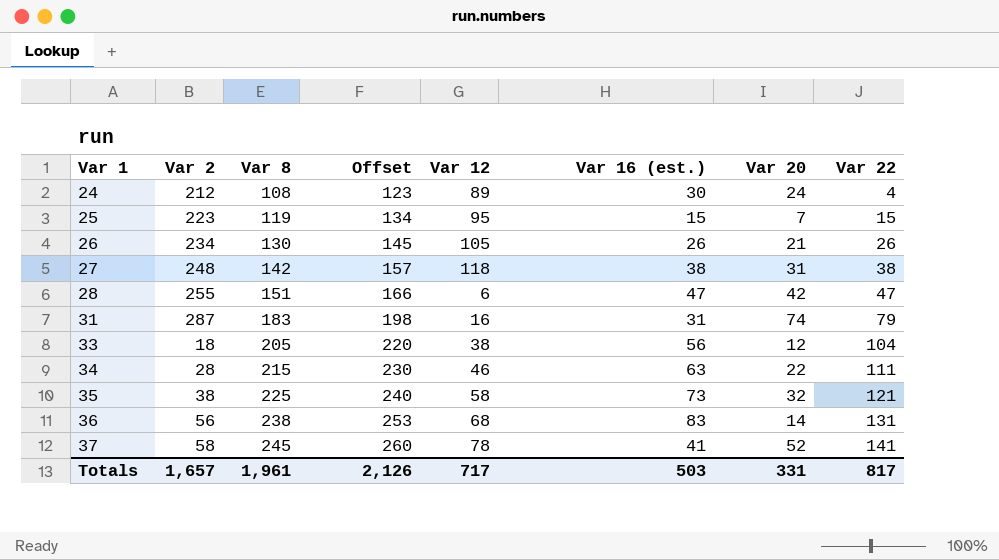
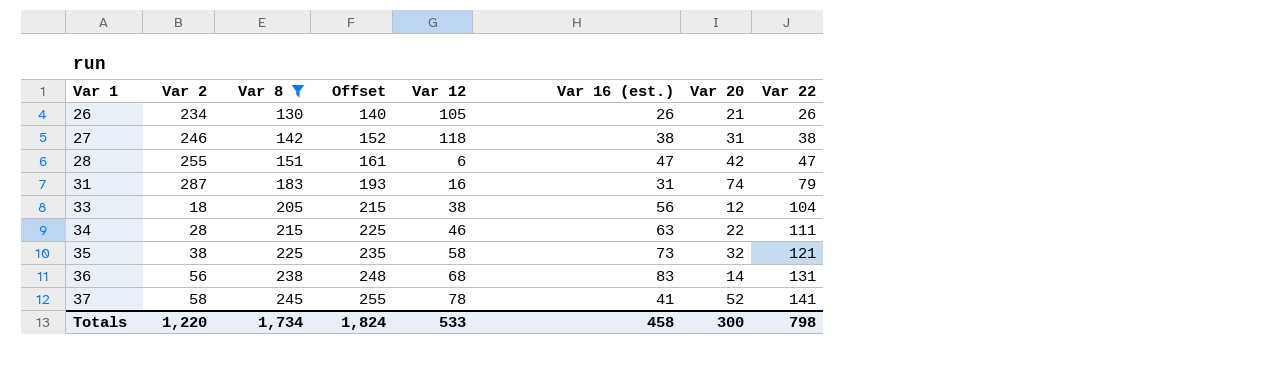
filter: none -> Var 8 >= 130
column Offset | formula: [Var 8] + 15 -> [Var 8] + 10
27 | Var 2: 248 -> 246
Totals | Var 2: 1,657 -> 1,220
Totals | Var 8: 1,961 -> 1,734
Totals | Offset: 2,126 -> 1,824
Totals | Var 12: 717 -> 533
Totals | Var 16 (est.): 503 -> 458
Totals | Var 20: 331 -> 300
Totals | Var 22: 817 -> 798

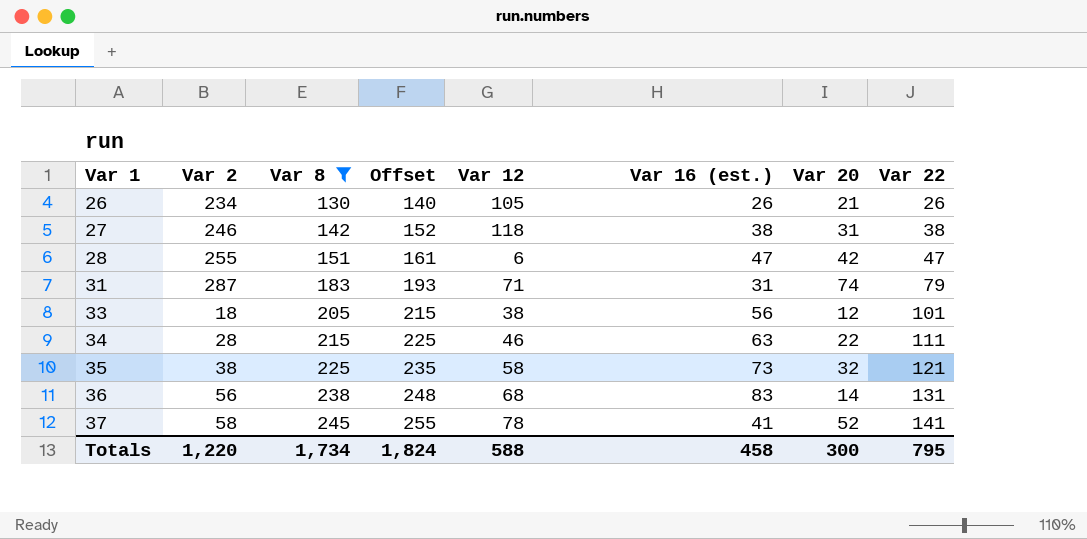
31 | Var 12: 16 -> 71
33 | Var 22: 104 -> 101
Totals | Var 12: 533 -> 588
Totals | Var 22: 798 -> 795

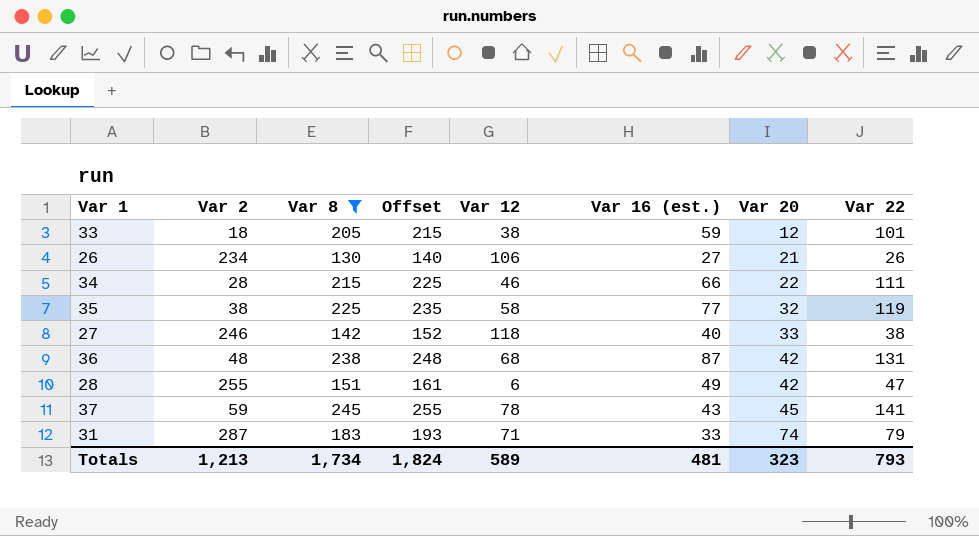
row order: Var 1 ascending -> Var 20 ascending
33 | Var 16 (est.): 56 -> 59
26 | Var 12: 105 -> 106
26 | Var 16 (est.): 26 -> 27
34 | Var 16 (est.): 63 -> 66
35 | Var 16 (est.): 73 -> 77
35 | Var 22: 121 -> 119
27 | Var 16 (est.): 38 -> 40
27 | Var 20: 31 -> 33
36 | Var 2: 56 -> 48
36 | Var 16 (est.): 83 -> 87
36 | Var 20: 14 -> 42
28 | Var 16 (est.): 47 -> 49
37 | Var 2: 58 -> 59
37 | Var 16 (est.): 41 -> 43
37 | Var 20: 52 -> 45
31 | Var 16 (est.): 31 -> 33
Totals | Var 2: 1,220 -> 1,213
Totals | Var 12: 588 -> 589
Totals | Var 16 (est.): 458 -> 481
Totals | Var 20: 300 -> 323
Totals | Var 22: 795 -> 793

